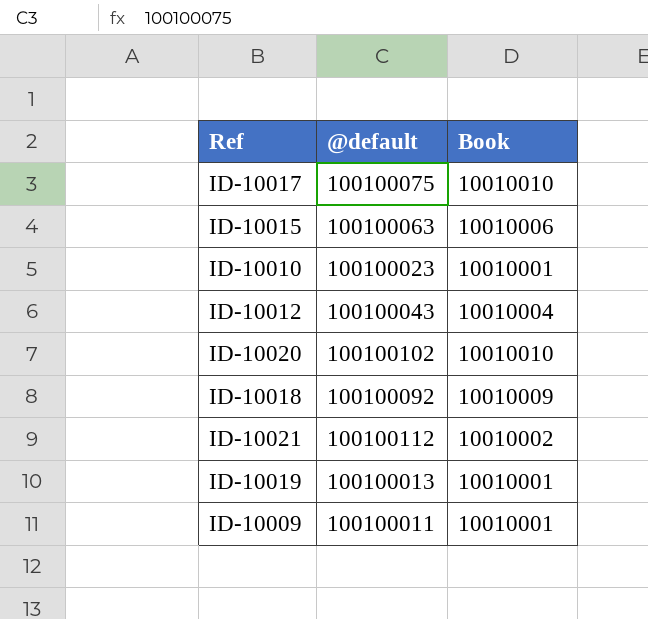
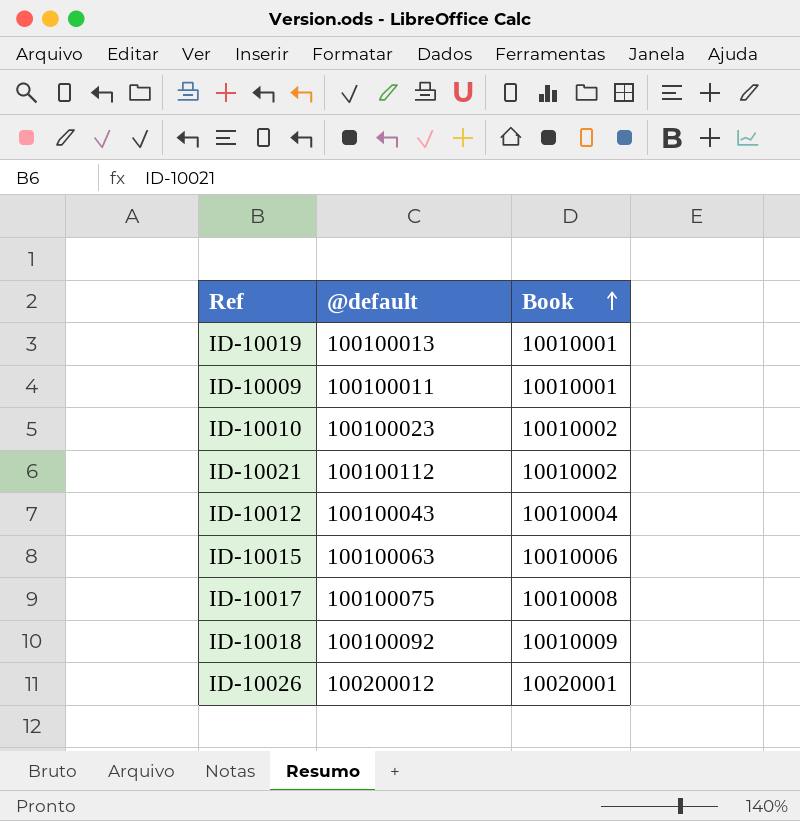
row order: none -> Book ascending
row ID-10020: 100100102 | 10010010 -> none
ID-10010 | Book: 10010001 -> 10010002
ID-10017 | Book: 10010010 -> 10010008
row ID-10026: none -> 100200012 | 10020001

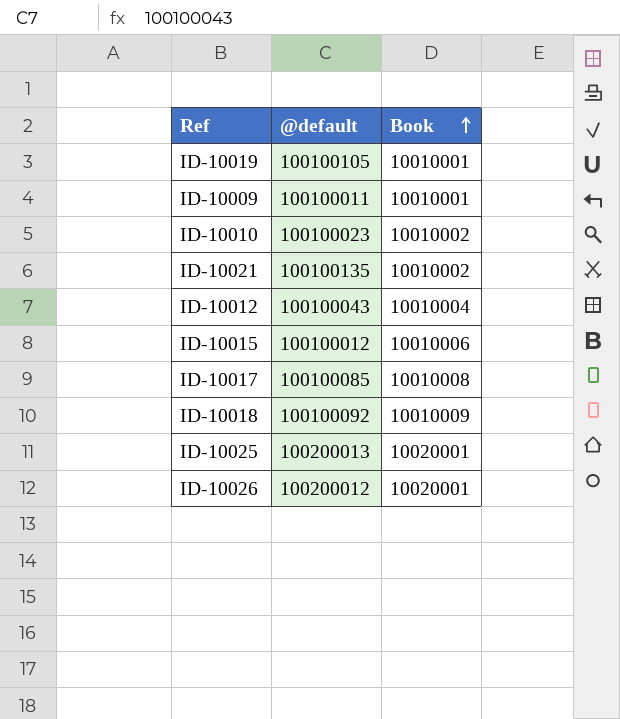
ID-10019 | @default: 100100013 -> 100100105
ID-10021 | @default: 100100112 -> 100100135
ID-10015 | @default: 100100063 -> 100100012
ID-10017 | @default: 100100075 -> 100100085
row ID-10025: none -> 100200013 | 10020001

